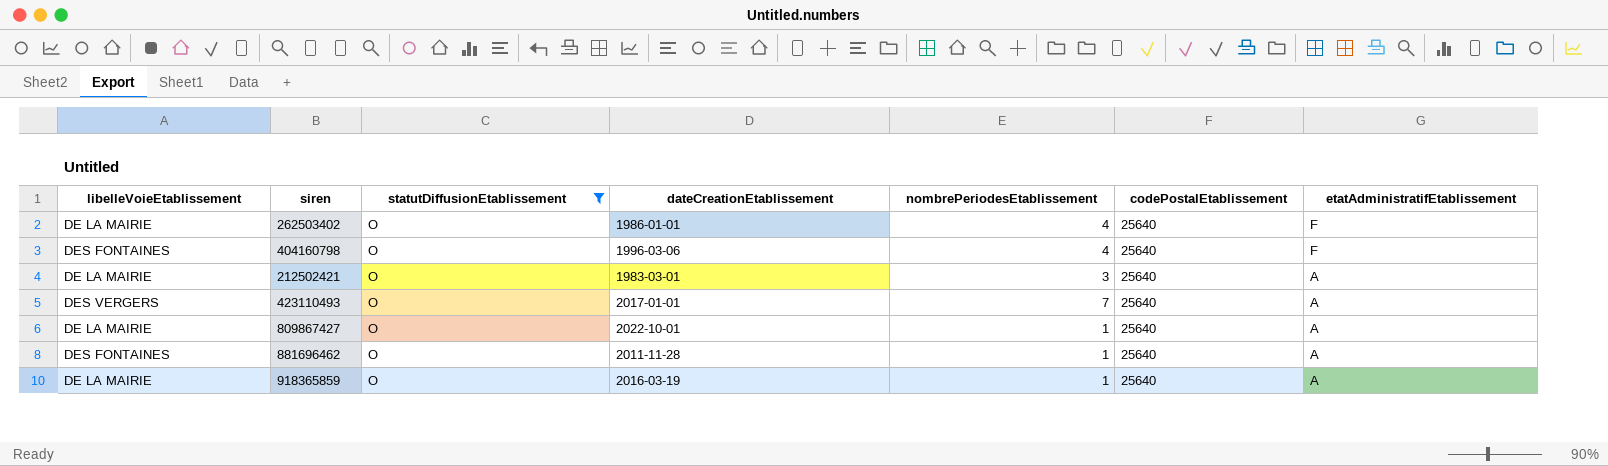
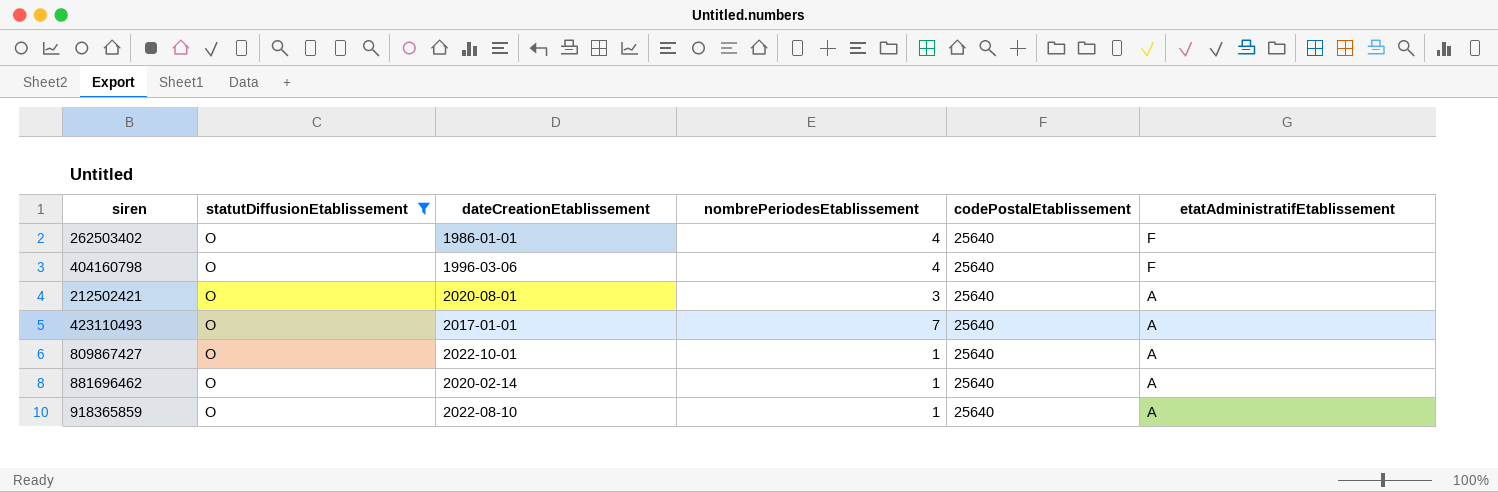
column libelleVoieEtablissement | position: 1 -> none
212502421 | dateCreationEtablissement: 1983-03-01 -> 2020-08-01
881696462 | dateCreationEtablissement: 2011-11-28 -> 2020-02-14
918365859 | dateCreationEtablissement: 2016-03-19 -> 2022-08-10

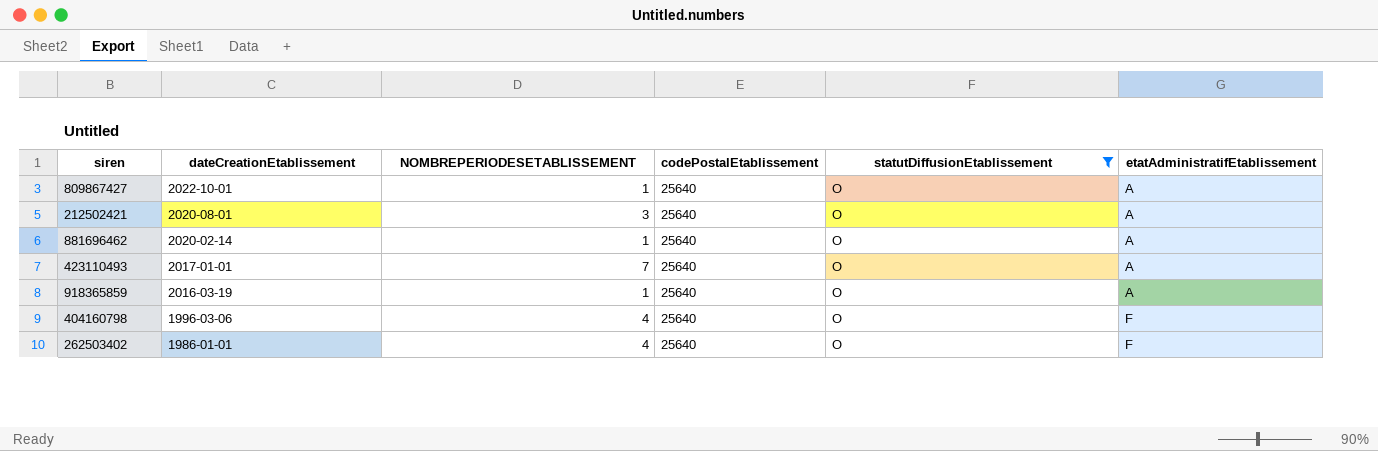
row order: etatAdministratifEtablissement descending -> dateCreationEtablissement descending
column name: nombrePeriodesEtablissement -> NOMBREPERIODESETABLISSEMENT
column statutDiffusionEtablissement | position: 2 -> 5
918365859 | dateCreationEtablissement: 2022-08-10 -> 2016-03-19

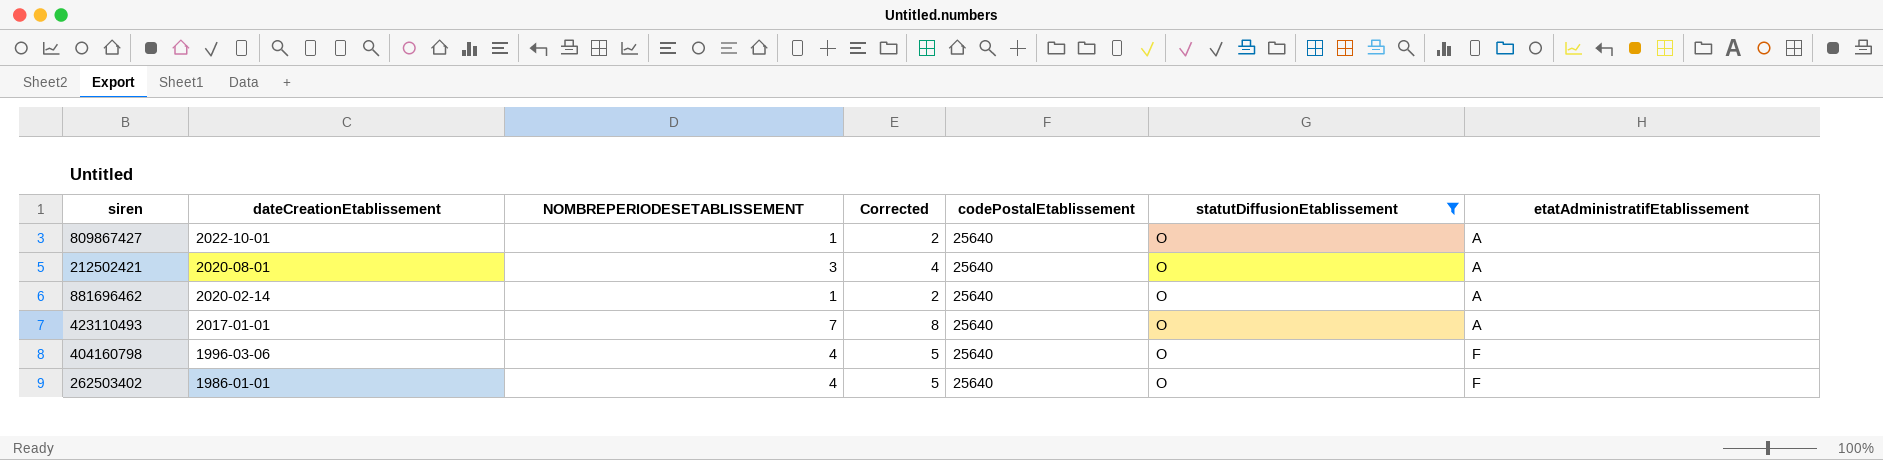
column Corrected | formula: none -> [NOMBREPERIODESETABLISSEMENT] + 1
row 918365859: 2016-03-19 | 1 | 25640 | O | A -> none

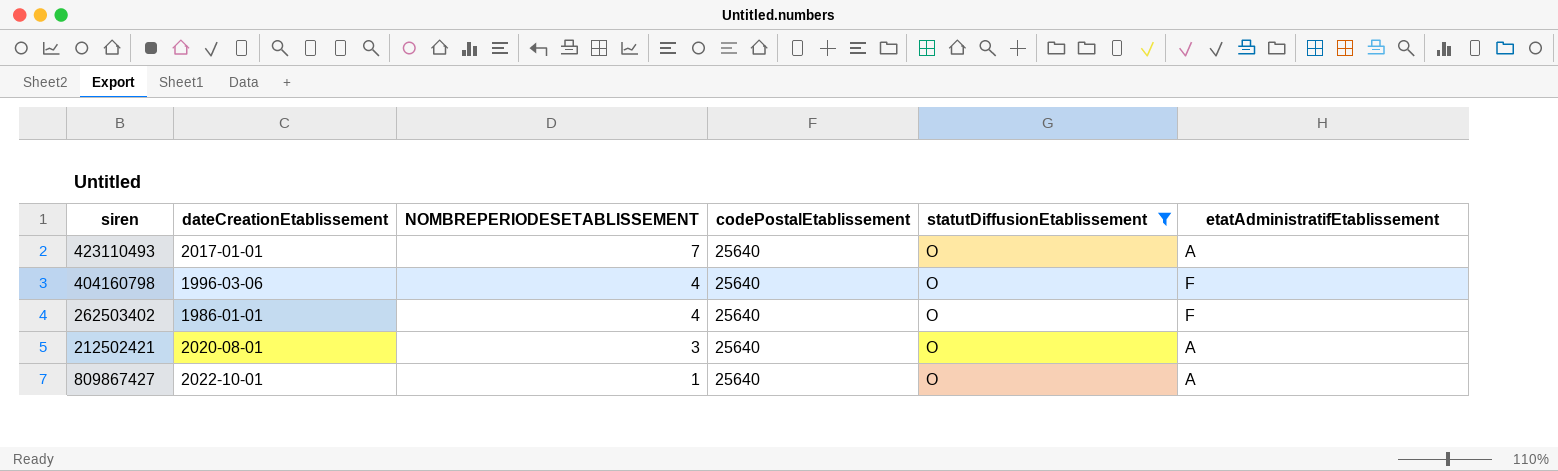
row order: dateCreationEtablissement descending -> NOMBREPERIODESETABLISSEMENT descending
column Corrected | formula: [NOMBREPERIODESETABLISSEMENT] + 1 -> none
row 881696462: 2020-02-14 | 1 | 2 | 25640 | O | A -> none

